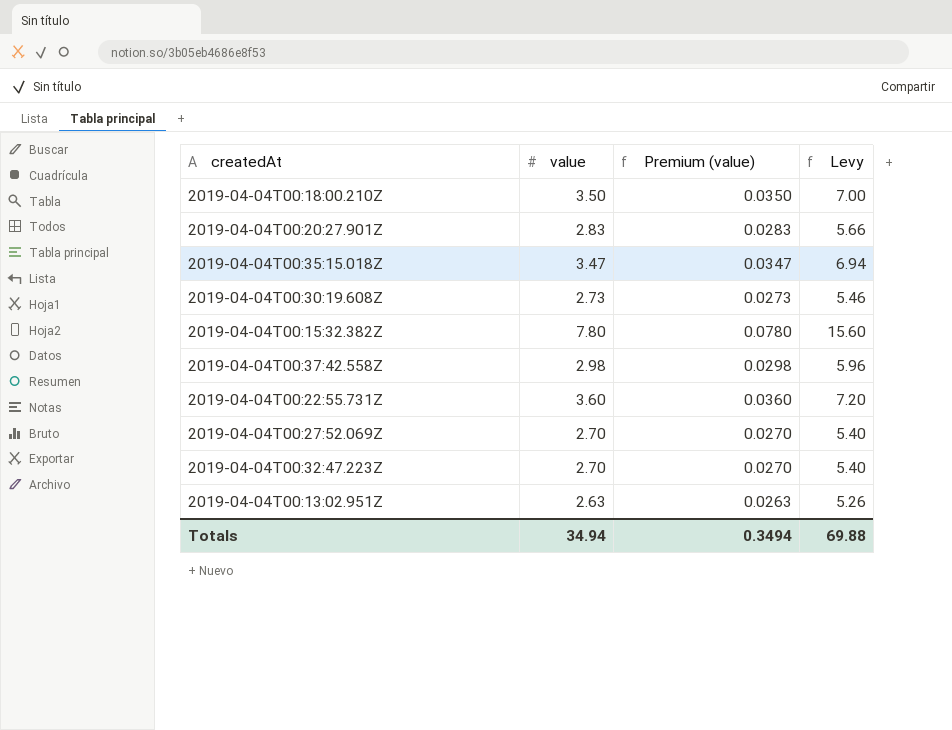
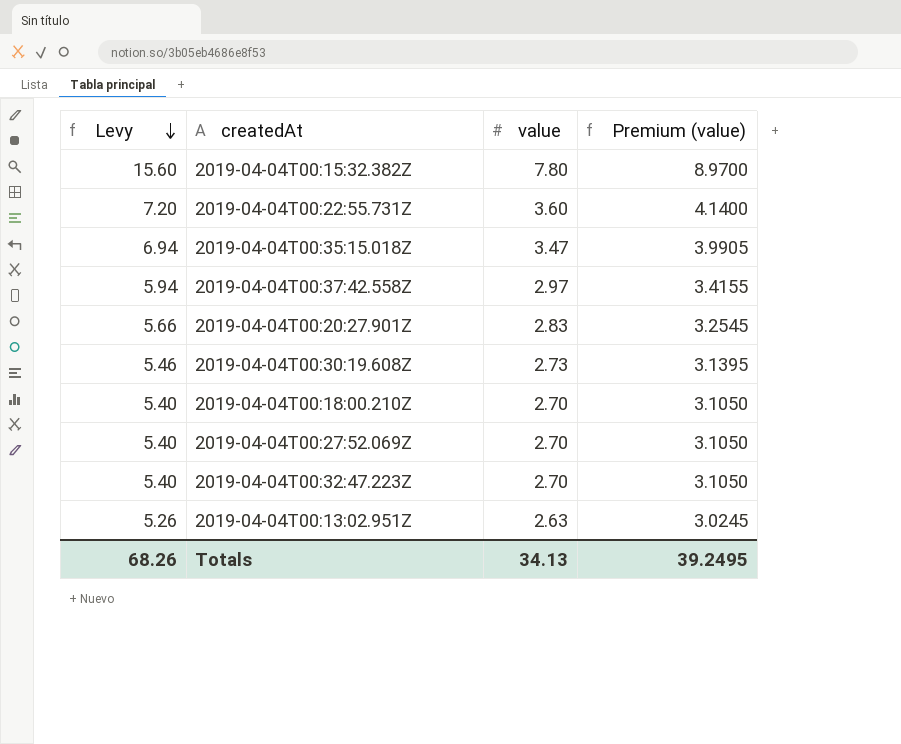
row order: none -> Levy descending
column Levy | position: 4 -> 1
column Premium (value) | formula: [value] * 0.01 -> [value] * 1.15
2019-04-04T00:37:42.558Z | Levy: 5.96 -> 5.94
2019-04-04T00:37:42.558Z | value: 2.98 -> 2.97
2019-04-04T00:18:00.210Z | Levy: 7.00 -> 5.40
2019-04-04T00:18:00.210Z | value: 3.50 -> 2.70
Totals | Levy: 69.88 -> 68.26
Totals | value: 34.94 -> 34.13
Totals | Premium (value): 0.3494 -> 39.2495

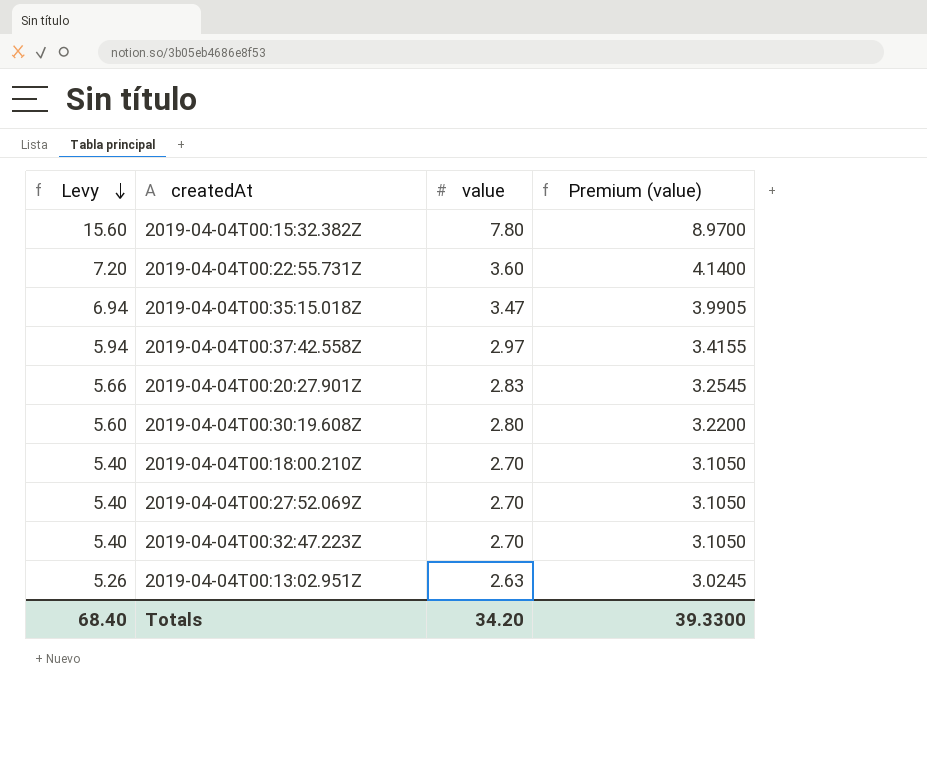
2019-04-04T00:30:19.608Z | Levy: 5.46 -> 5.60
2019-04-04T00:30:19.608Z | value: 2.73 -> 2.80
2019-04-04T00:30:19.608Z | Premium (value): 3.1395 -> 3.2200
Totals | Levy: 68.26 -> 68.40
Totals | value: 34.13 -> 34.20
Totals | Premium (value): 39.2495 -> 39.3300

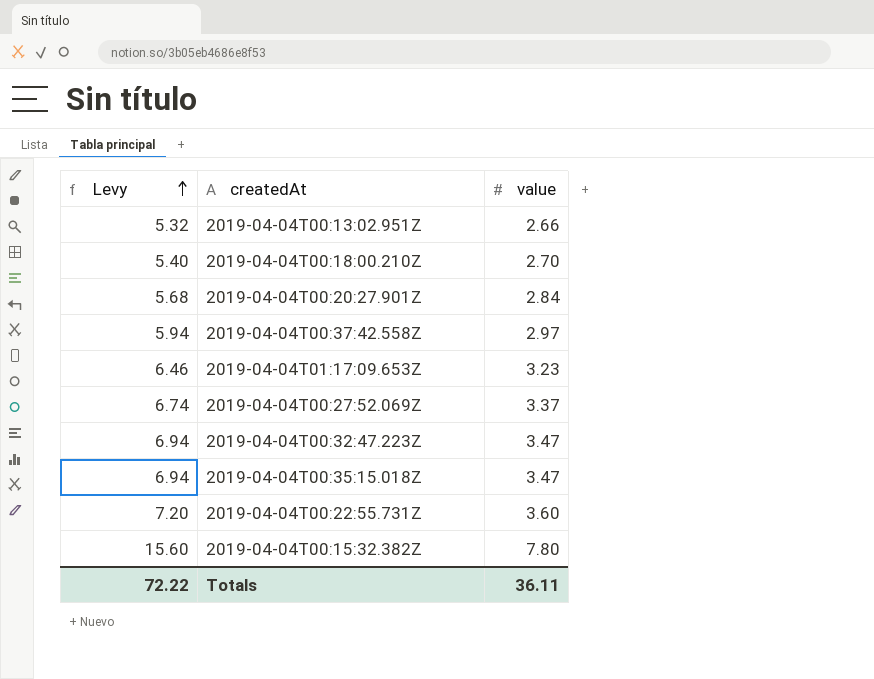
row order: Levy descending -> Levy ascending
column Premium (value) | formula: [value] * 1.15 -> none
row 2019-04-04T00:30:19.608Z: 5.60 | 2.80 | 3.2200 -> none
2019-04-04T00:13:02.951Z | Levy: 5.26 -> 5.32
2019-04-04T00:13:02.951Z | value: 2.63 -> 2.66
2019-04-04T00:20:27.901Z | Levy: 5.66 -> 5.68
2019-04-04T00:20:27.901Z | value: 2.83 -> 2.84
row 2019-04-04T01:17:09.653Z: none -> 6.46 | 3.23
2019-04-04T00:27:52.069Z | Levy: 5.40 -> 6.74
2019-04-04T00:27:52.069Z | value: 2.70 -> 3.37
2019-04-04T00:32:47.223Z | Levy: 5.40 -> 6.94
2019-04-04T00:32:47.223Z | value: 2.70 -> 3.47
Totals | Levy: 68.40 -> 72.22
Totals | value: 34.20 -> 36.11

